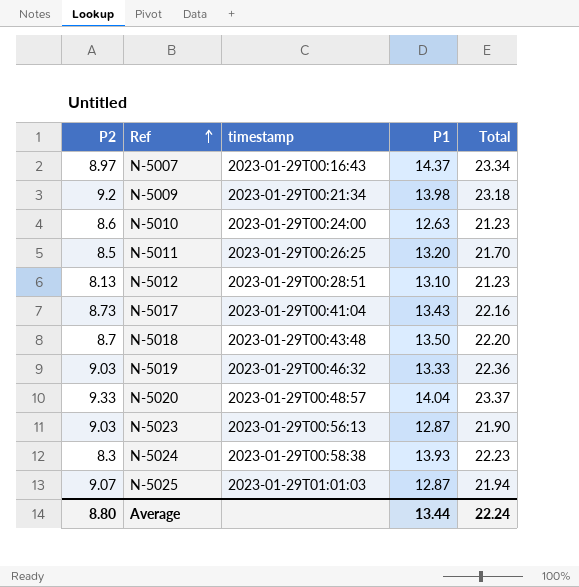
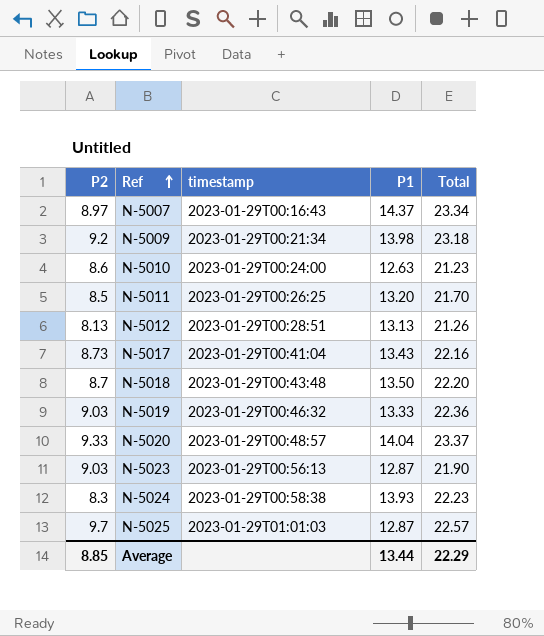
N-5012 | P1: 13.10 -> 13.13
N-5012 | Total: 21.23 -> 21.26
N-5025 | P2: 9.07 -> 9.7
N-5025 | Total: 21.94 -> 22.57
Average | P2: 8.80 -> 8.85
Average | Total: 22.24 -> 22.29

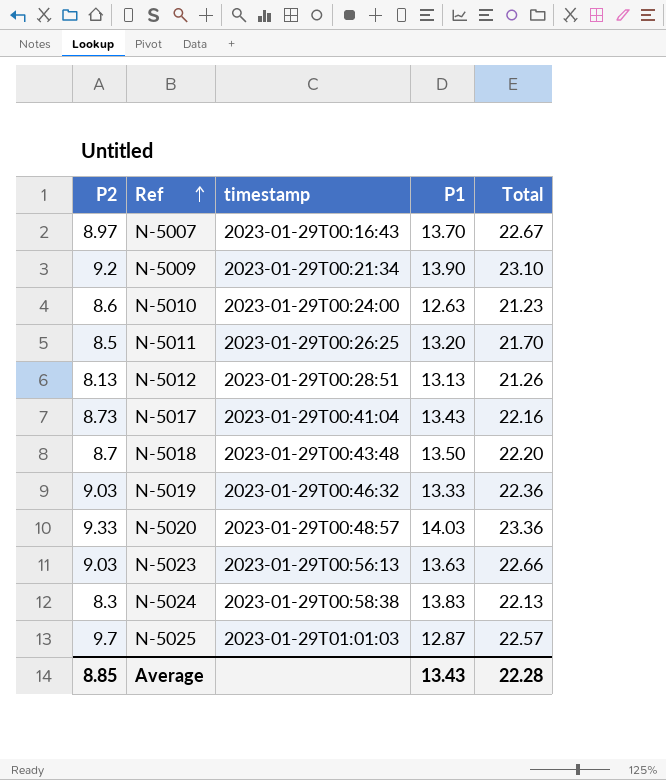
N-5007 | P1: 14.37 -> 13.70
N-5007 | Total: 23.34 -> 22.67
N-5009 | P1: 13.98 -> 13.90
N-5009 | Total: 23.18 -> 23.10
N-5020 | P1: 14.04 -> 14.03
N-5020 | Total: 23.37 -> 23.36
N-5023 | P1: 12.87 -> 13.63
N-5023 | Total: 21.90 -> 22.66
N-5024 | P1: 13.93 -> 13.83
N-5024 | Total: 22.23 -> 22.13
Average | P1: 13.44 -> 13.43
Average | Total: 22.29 -> 22.28

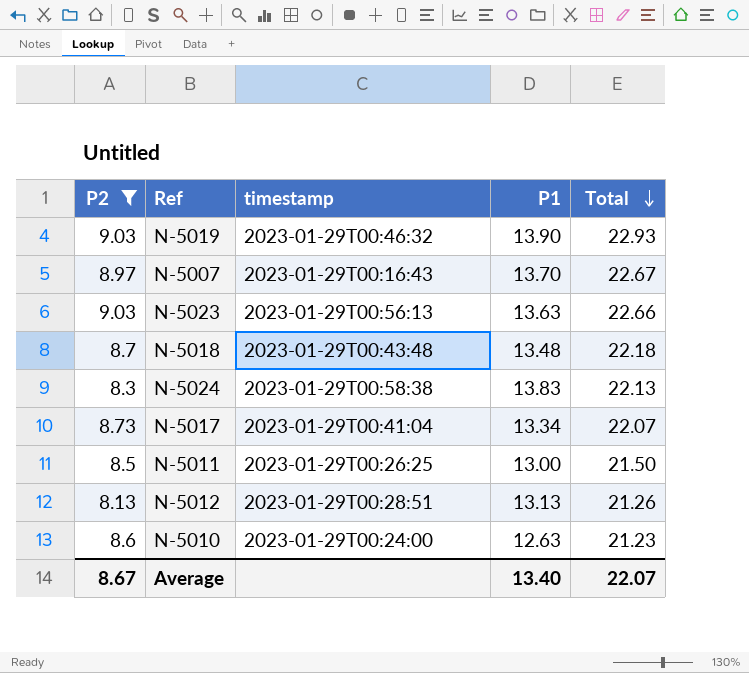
filter: none -> P2 <= 9.03
row order: Ref ascending -> Total descending
N-5019 | P1: 13.33 -> 13.90
N-5019 | Total: 22.36 -> 22.93
N-5018 | P1: 13.50 -> 13.48
N-5018 | Total: 22.20 -> 22.18
N-5017 | P1: 13.43 -> 13.34
N-5017 | Total: 22.16 -> 22.07
N-5011 | P1: 13.20 -> 13.00
N-5011 | Total: 21.70 -> 21.50
Average | P2: 8.85 -> 8.67
Average | P1: 13.43 -> 13.40
Average | Total: 22.28 -> 22.07

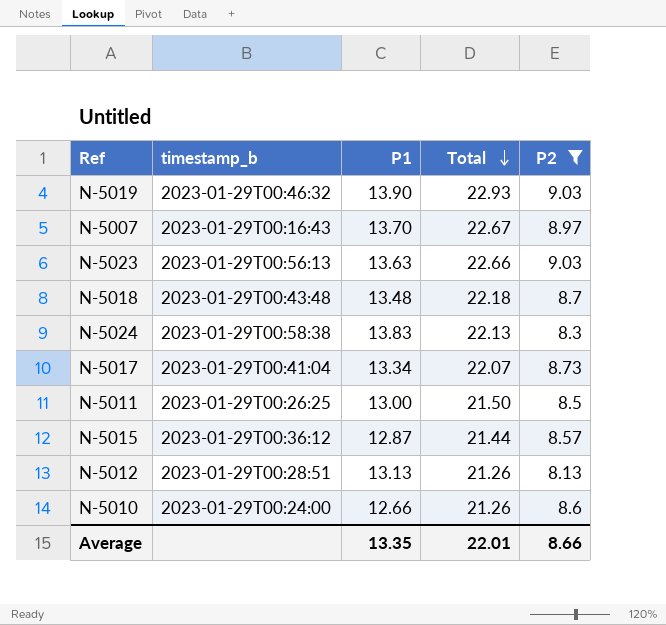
column name: timestamp -> timestamp_b
column P2 | position: 1 -> 5
row N-5015: none -> 2023-01-29T00:36:12 | 12.87 | 21.44 | 8.57
N-5010 | P1: 12.63 -> 12.66
N-5010 | Total: 21.23 -> 21.26
Average | P1: 13.40 -> 13.35
Average | Total: 22.07 -> 22.01
Average | P2: 8.67 -> 8.66

